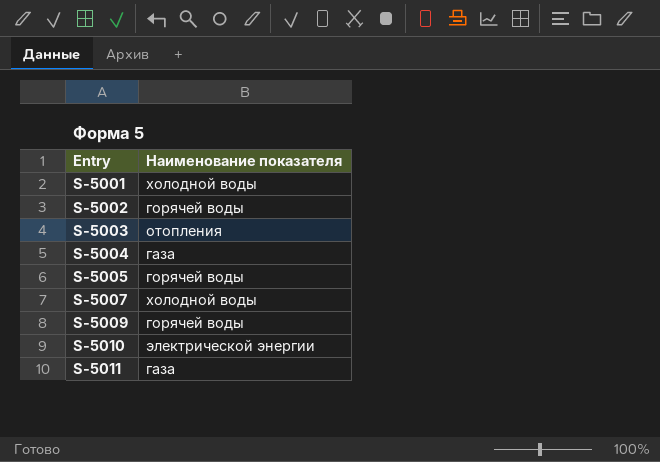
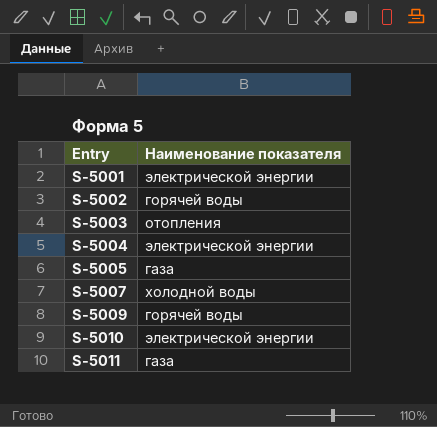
S-5001 | Наименование показателя: холодной воды -> электрической энергии
S-5004 | Наименование показателя: газа -> электрической энергии
S-5005 | Наименование показателя: горячей воды -> газа

